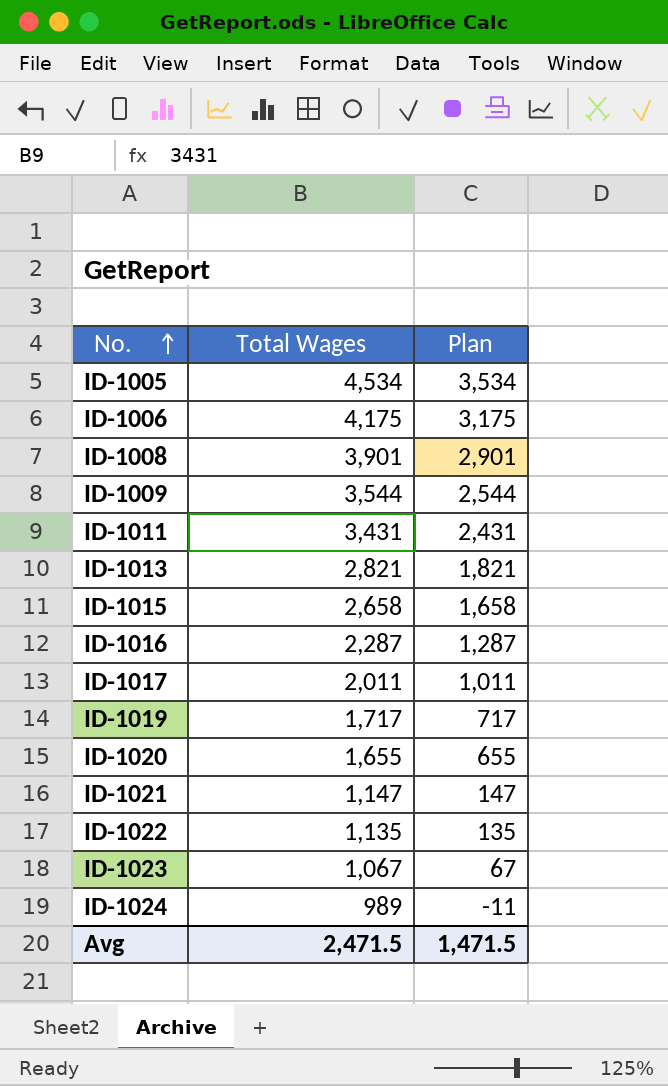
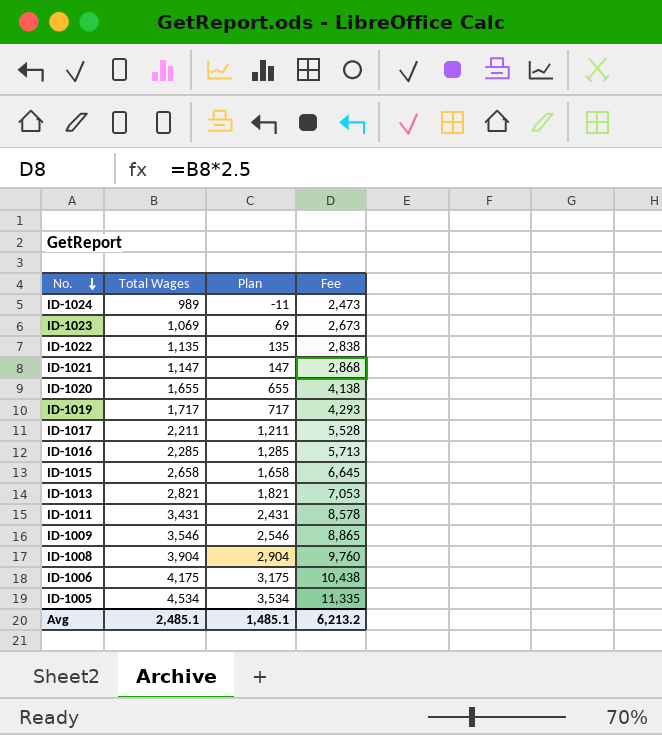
row order: No. ascending -> No. descending
column Fee | formula: none -> [Total Wages] * 2.5
ID-1023 | Total Wages: 1,067 -> 1,069
ID-1023 | Plan: 67 -> 69
ID-1017 | Total Wages: 2,011 -> 2,211
ID-1017 | Plan: 1,011 -> 1,211
ID-1016 | Total Wages: 2,287 -> 2,285
ID-1016 | Plan: 1,287 -> 1,285
ID-1009 | Total Wages: 3,544 -> 3,546
ID-1009 | Plan: 2,544 -> 2,546
ID-1008 | Total Wages: 3,901 -> 3,904
ID-1008 | Plan: 2,901 -> 2,904
Avg | Total Wages: 2,471.5 -> 2,485.1
Avg | Plan: 1,471.5 -> 1,485.1

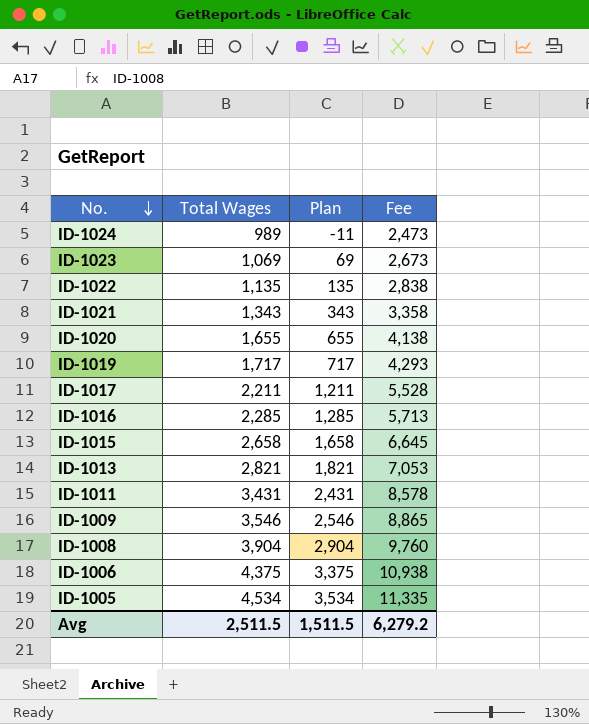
ID-1021 | Total Wages: 1,147 -> 1,343
ID-1021 | Plan: 147 -> 343
ID-1021 | Fee: 2,868 -> 3,358
ID-1006 | Total Wages: 4,175 -> 4,375
ID-1006 | Plan: 3,175 -> 3,375
ID-1006 | Fee: 10,438 -> 10,938
Avg | Total Wages: 2,485.1 -> 2,511.5
Avg | Plan: 1,485.1 -> 1,511.5
Avg | Fee: 6,213.2 -> 6,279.2

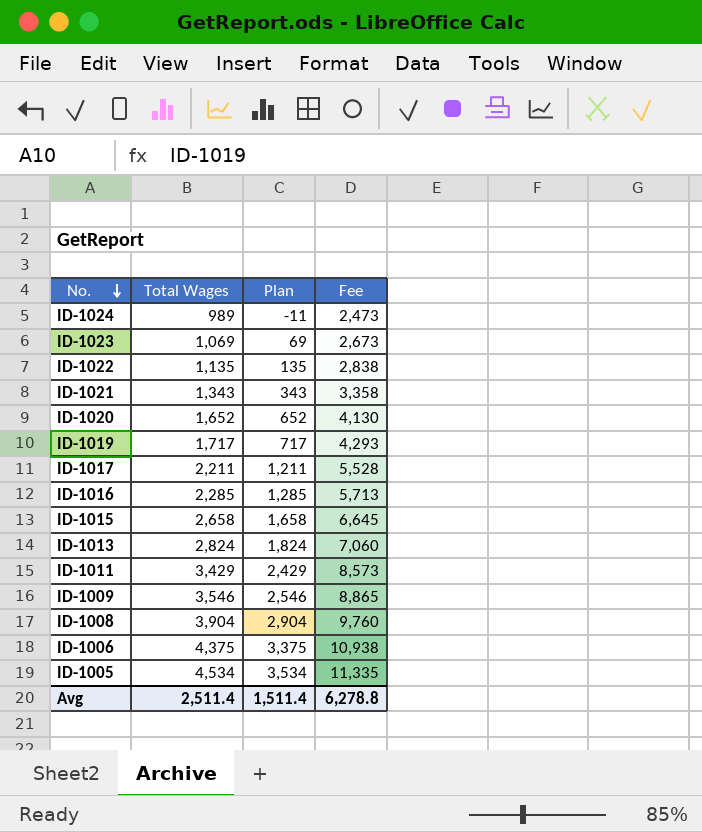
ID-1020 | Total Wages: 1,655 -> 1,652
ID-1020 | Plan: 655 -> 652
ID-1020 | Fee: 4,138 -> 4,130
ID-1013 | Total Wages: 2,821 -> 2,824
ID-1013 | Plan: 1,821 -> 1,824
ID-1013 | Fee: 7,053 -> 7,060
ID-1011 | Total Wages: 3,431 -> 3,429
ID-1011 | Plan: 2,431 -> 2,429
ID-1011 | Fee: 8,578 -> 8,573
Avg | Total Wages: 2,511.5 -> 2,511.4
Avg | Plan: 1,511.5 -> 1,511.4
Avg | Fee: 6,279.2 -> 6,278.8

